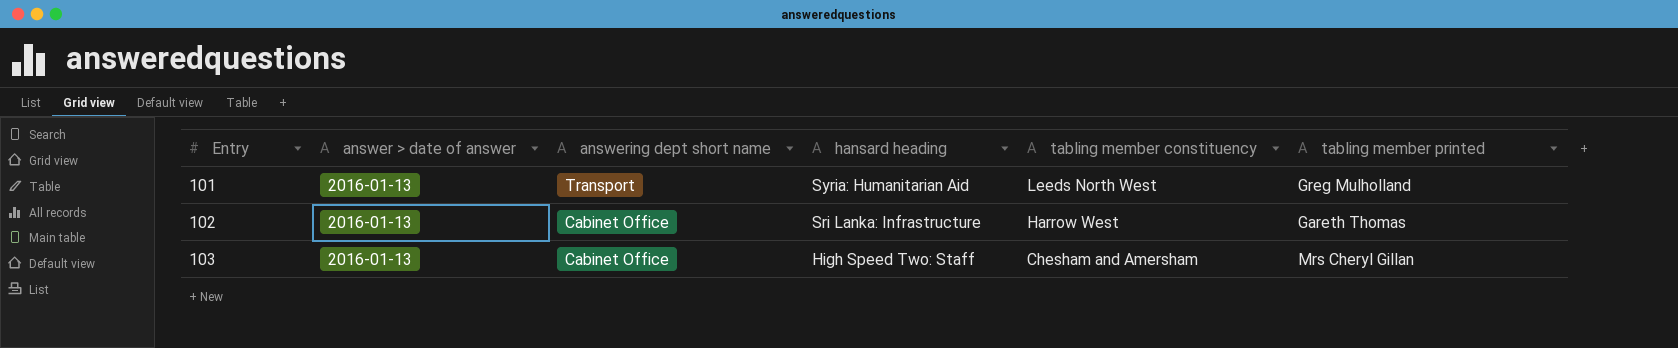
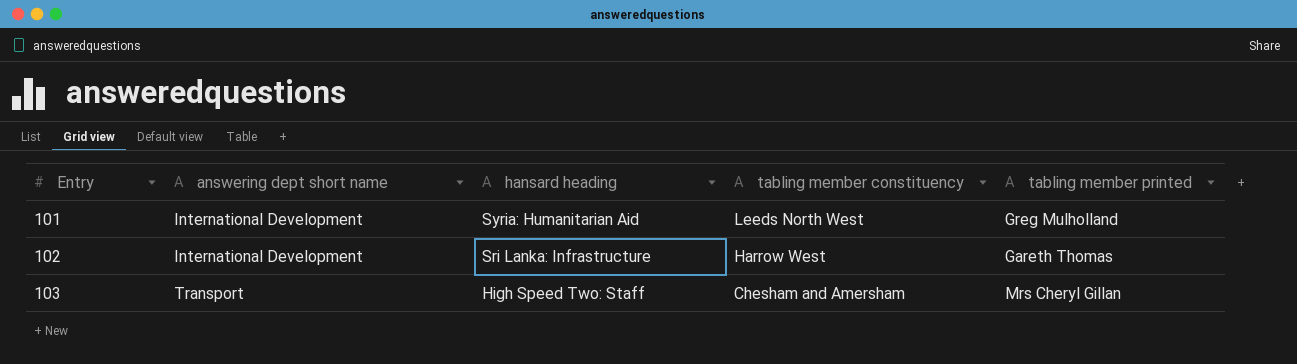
column answer > date of answer | position: 2 -> none
101 | answering dept short name: Transport -> International Development
102 | answering dept short name: Cabinet Office -> International Development
103 | answering dept short name: Cabinet Office -> Transport

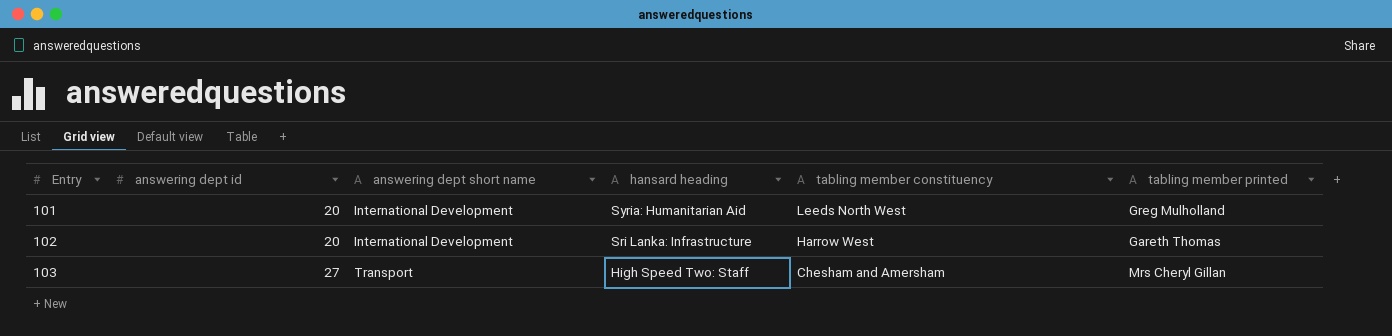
column answering dept id | position: none -> 2

